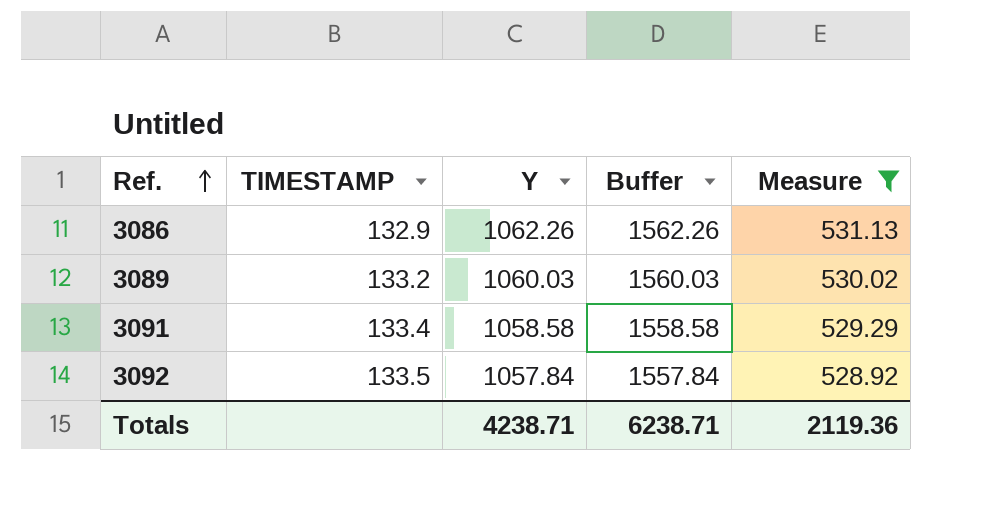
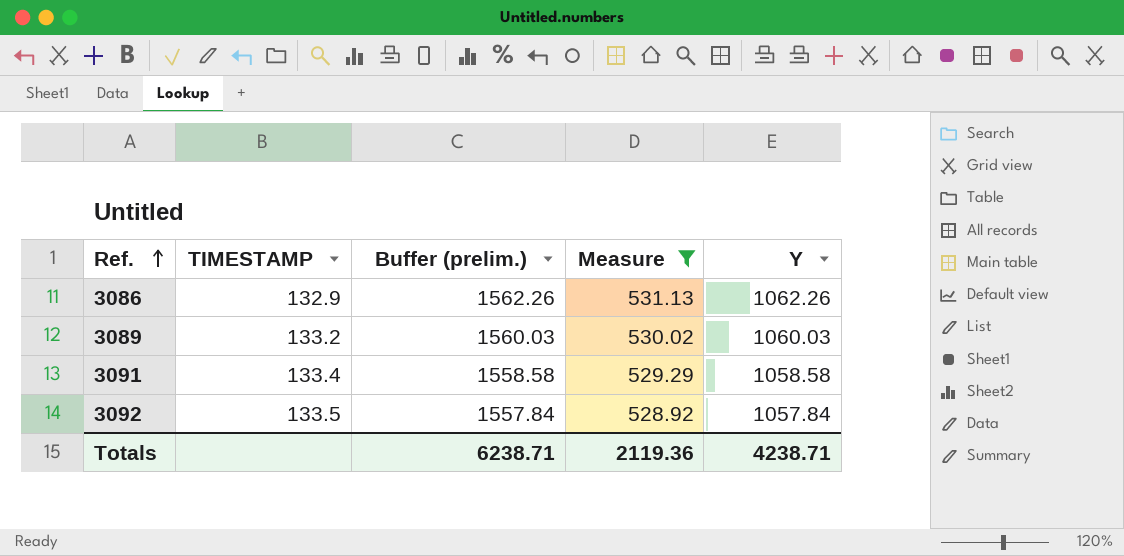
column name: Buffer -> Buffer (prelim.)
column Y | position: 3 -> 5

